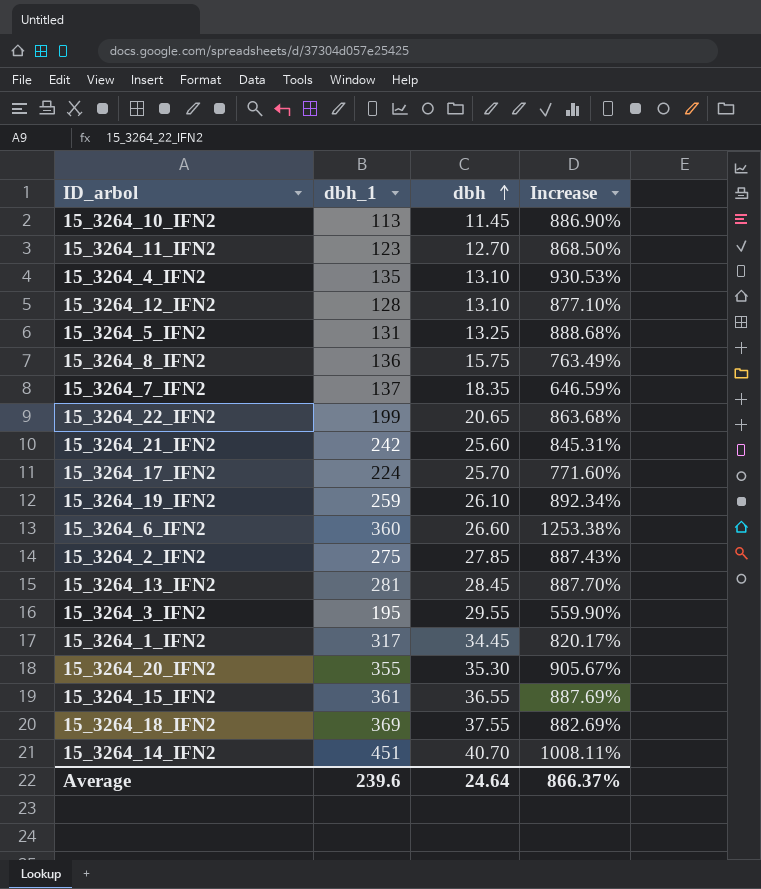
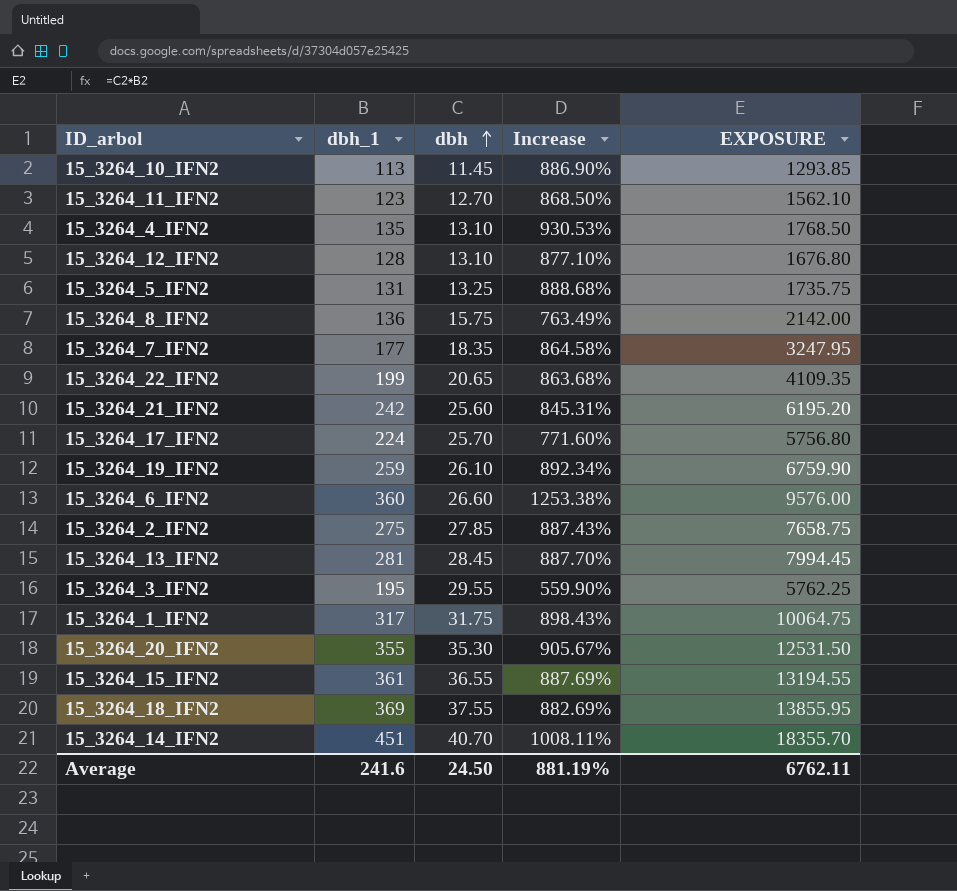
column EXPOSURE | formula: none -> [dbh_1] * [dbh]
15_3264_7_IFN2 | dbh_1: 137 -> 177
15_3264_7_IFN2 | Increase: 646.59% -> 864.58%
15_3264_1_IFN2 | dbh: 34.45 -> 31.75
15_3264_1_IFN2 | Increase: 820.17% -> 898.43%
Average | dbh_1: 239.6 -> 241.6
Average | dbh: 24.64 -> 24.50
Average | Increase: 866.37% -> 881.19%

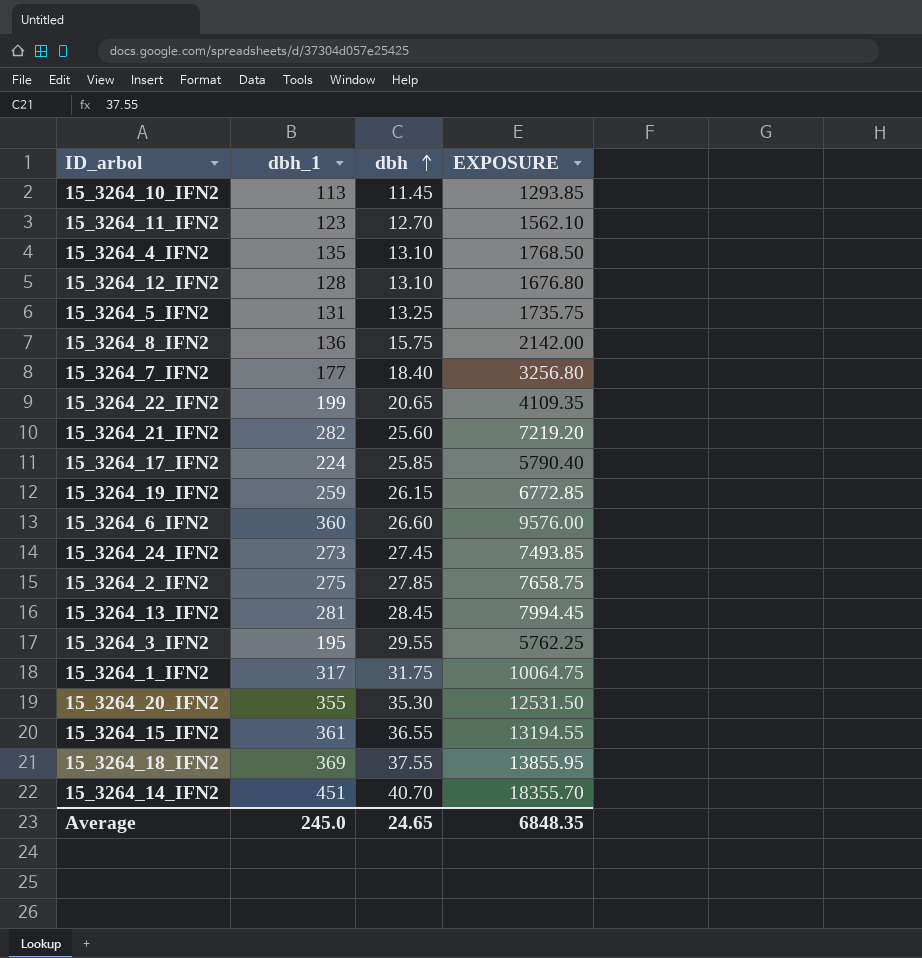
column Increase | formula: ([dbh_1] - [dbh]) / [dbh] -> none
15_3264_7_IFN2 | dbh: 18.35 -> 18.40
15_3264_7_IFN2 | EXPOSURE: 3247.95 -> 3256.80
15_3264_21_IFN2 | dbh_1: 242 -> 282
15_3264_21_IFN2 | EXPOSURE: 6195.20 -> 7219.20
15_3264_17_IFN2 | dbh: 25.70 -> 25.85
15_3264_17_IFN2 | EXPOSURE: 5756.80 -> 5790.40
15_3264_19_IFN2 | dbh: 26.10 -> 26.15
15_3264_19_IFN2 | EXPOSURE: 6759.90 -> 6772.85
row 15_3264_24_IFN2: none -> 273 | 27.45 | 7493.85
Average | dbh_1: 241.6 -> 245.0
Average | dbh: 24.50 -> 24.65
Average | EXPOSURE: 6762.11 -> 6848.35

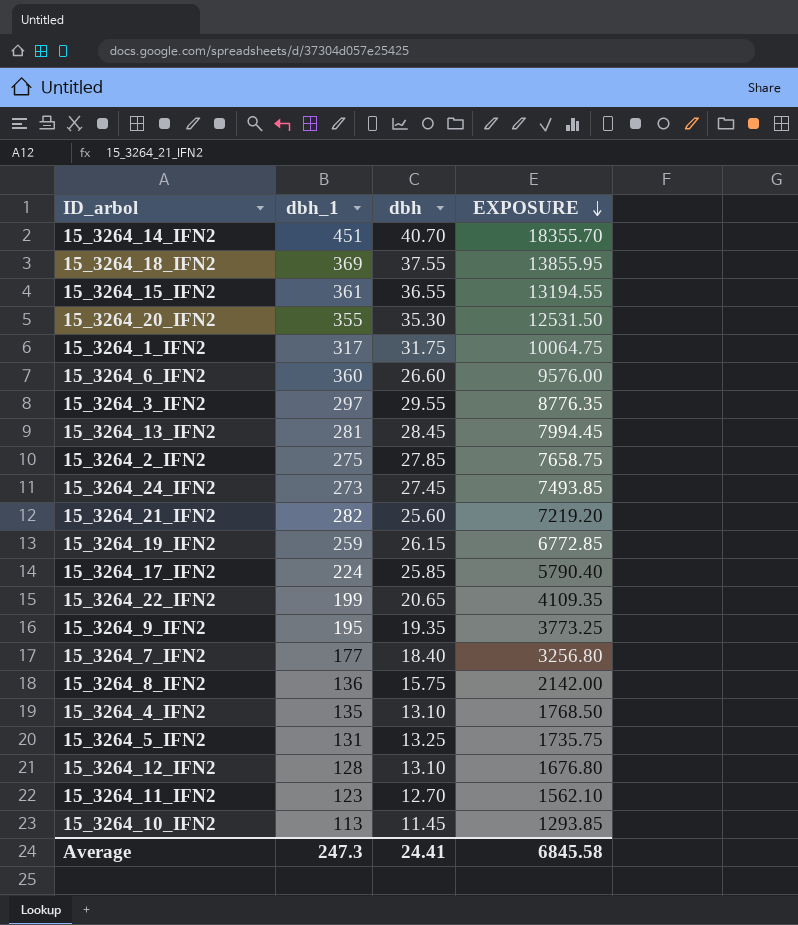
row order: dbh ascending -> EXPOSURE descending
15_3264_3_IFN2 | dbh_1: 195 -> 297
15_3264_3_IFN2 | EXPOSURE: 5762.25 -> 8776.35
row 15_3264_9_IFN2: none -> 195 | 19.35 | 3773.25
Average | dbh_1: 245.0 -> 247.3
Average | dbh: 24.65 -> 24.41
Average | EXPOSURE: 6848.35 -> 6845.58

